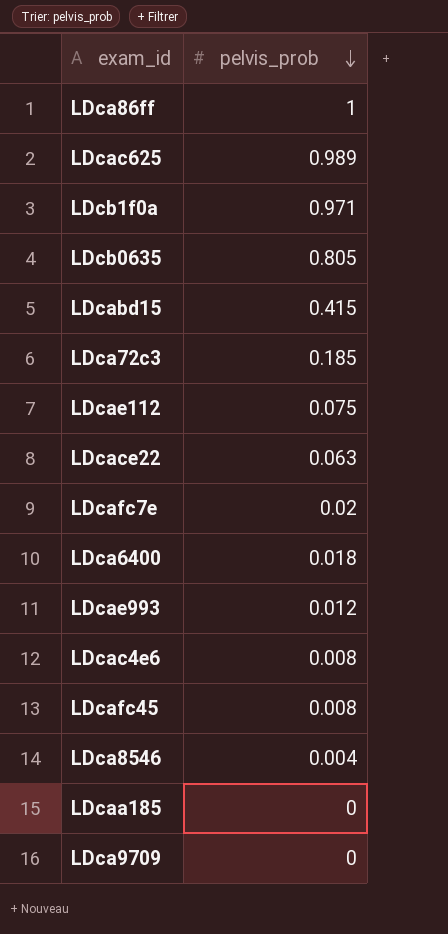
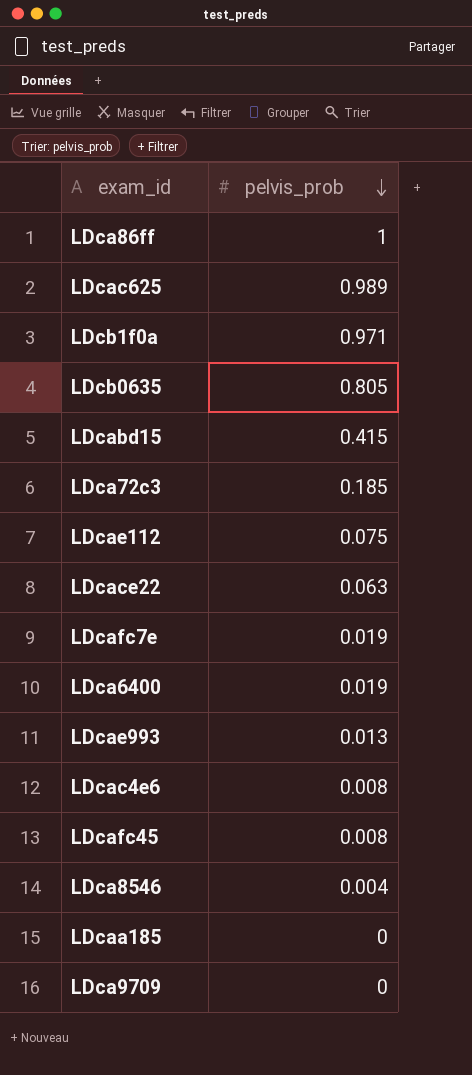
LDcafc7e | pelvis_prob: 0.02 -> 0.019
LDca6400 | pelvis_prob: 0.018 -> 0.019
LDcae993 | pelvis_prob: 0.012 -> 0.013

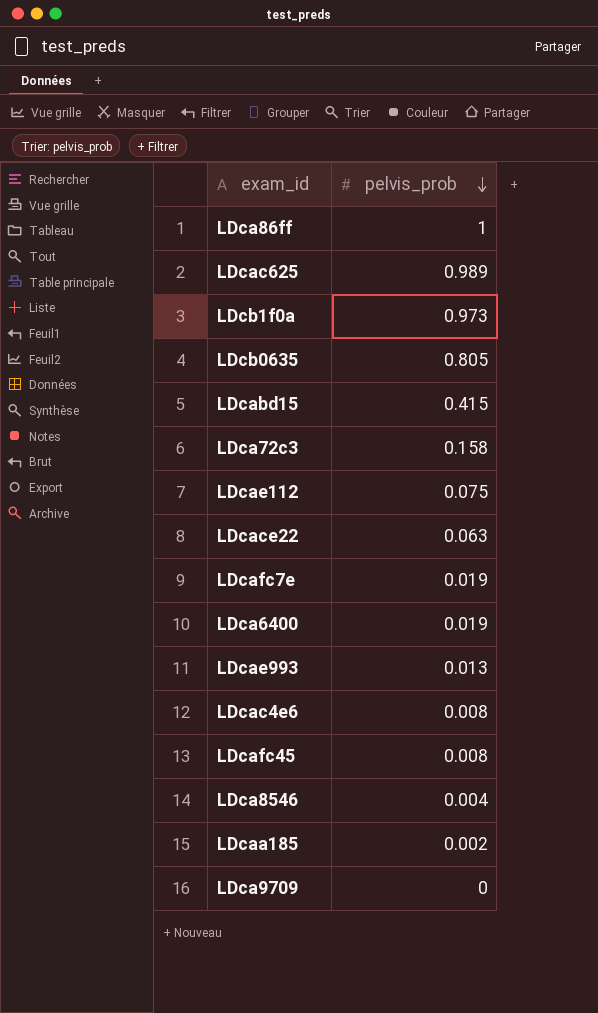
LDcb1f0a | pelvis_prob: 0.971 -> 0.973
LDca72c3 | pelvis_prob: 0.185 -> 0.158
LDcaa185 | pelvis_prob: 0 -> 0.002

